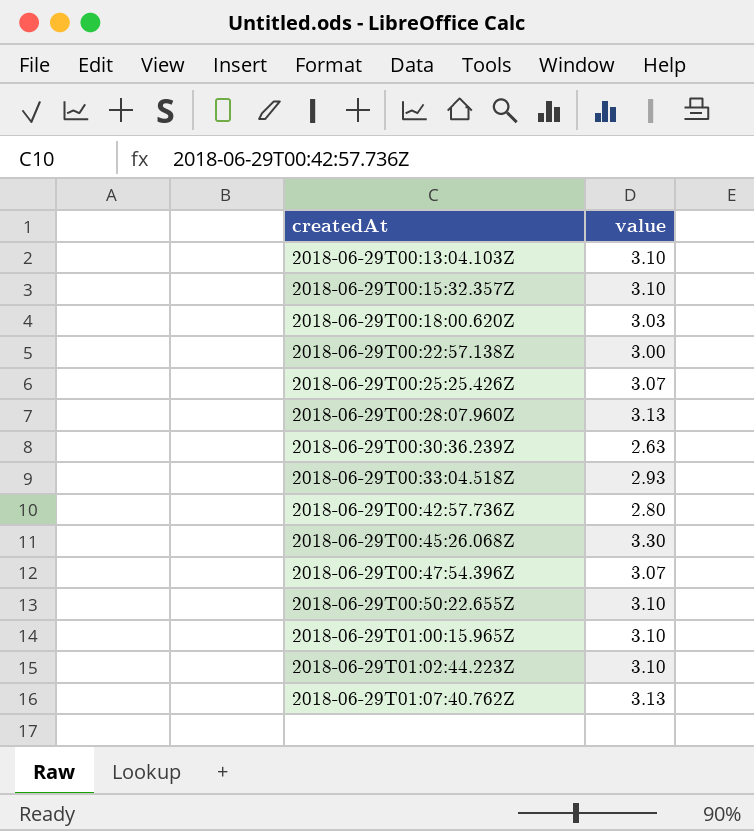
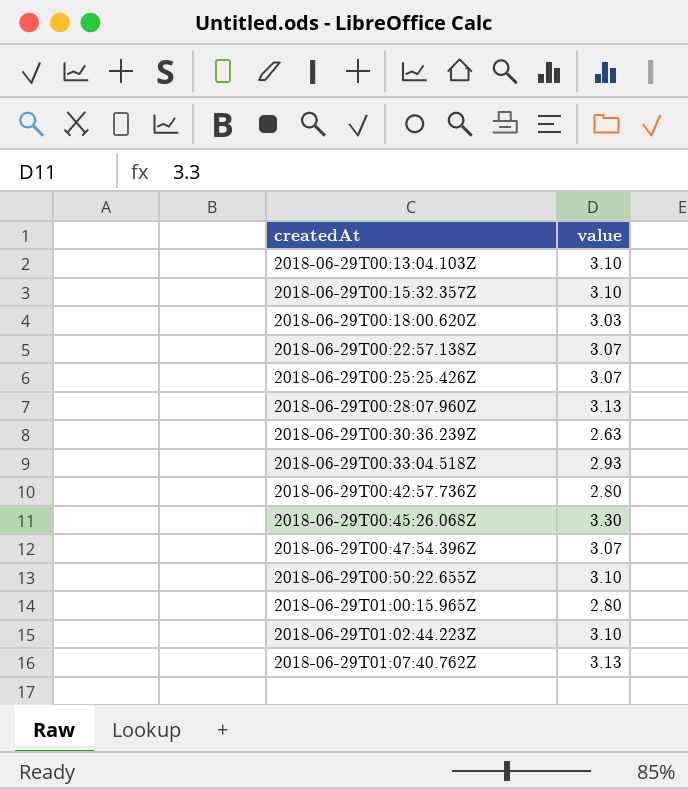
2018-06-29T00:22:57.138Z | value: 3.00 -> 3.07
2018-06-29T01:00:15.965Z | value: 3.10 -> 2.80

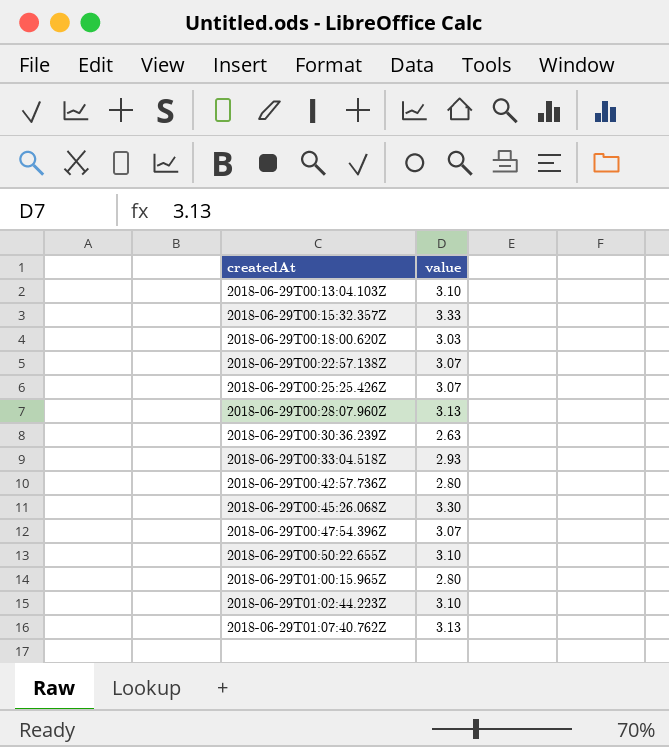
2018-06-29T00:15:32.357Z | value: 3.10 -> 3.33

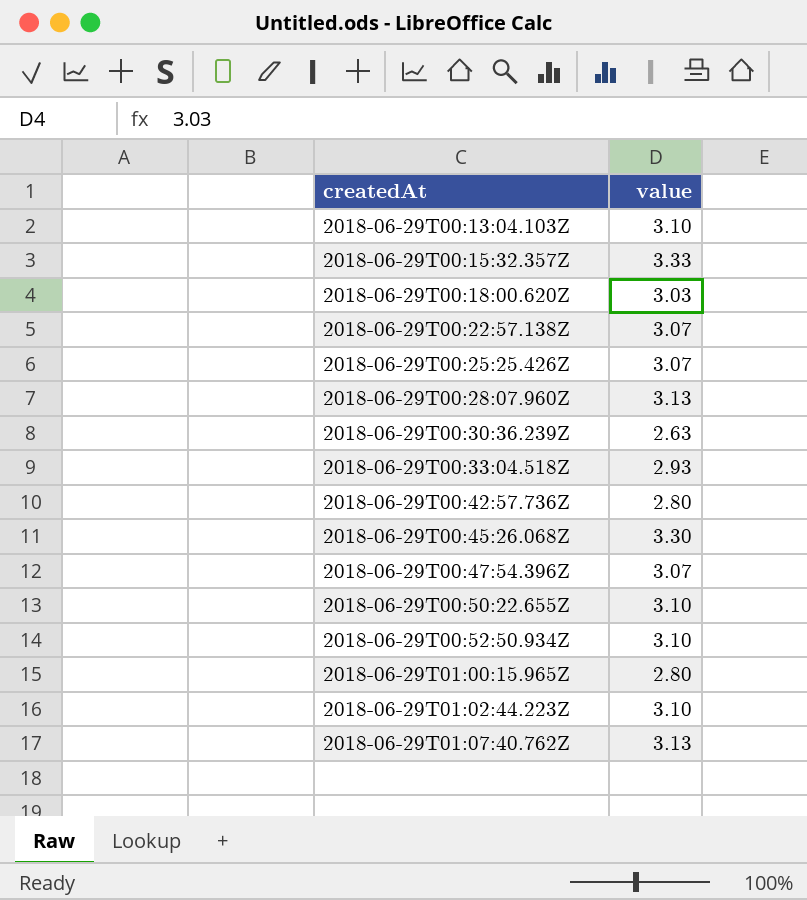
row 2018-06-29T00:52:50.934Z: none -> 3.10

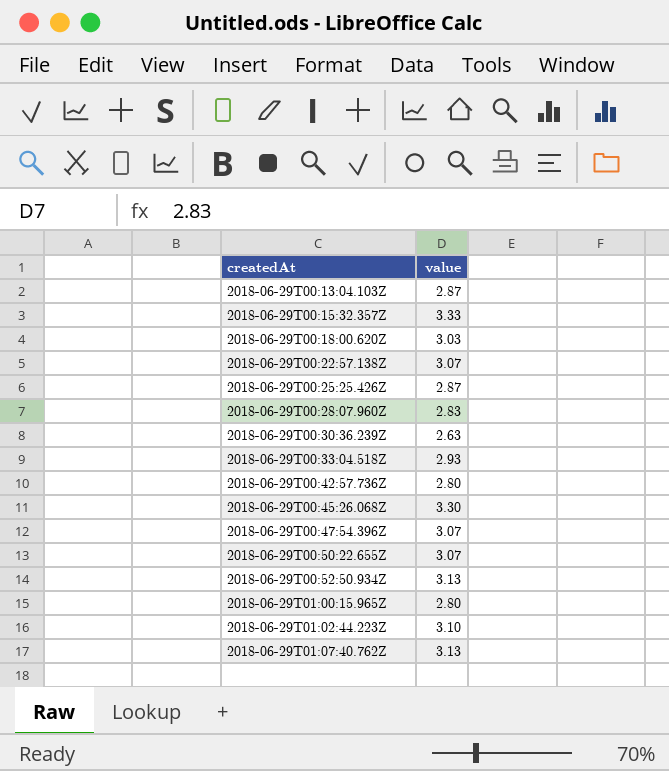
2018-06-29T00:13:04.103Z | value: 3.10 -> 2.87
2018-06-29T00:25:25.426Z | value: 3.07 -> 2.87
2018-06-29T00:28:07.960Z | value: 3.13 -> 2.83
2018-06-29T00:50:22.655Z | value: 3.10 -> 3.07
2018-06-29T00:52:50.934Z | value: 3.10 -> 3.13

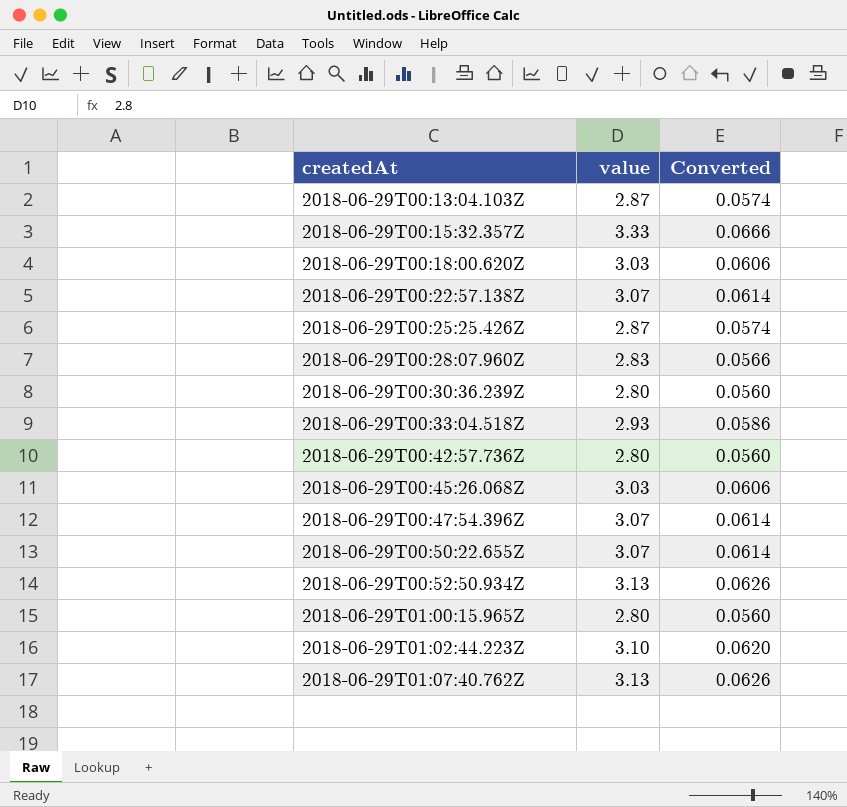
column Converted | formula: none -> [value] * 0.02
2018-06-29T00:30:36.239Z | value: 2.63 -> 2.80
2018-06-29T00:45:26.068Z | value: 3.30 -> 3.03

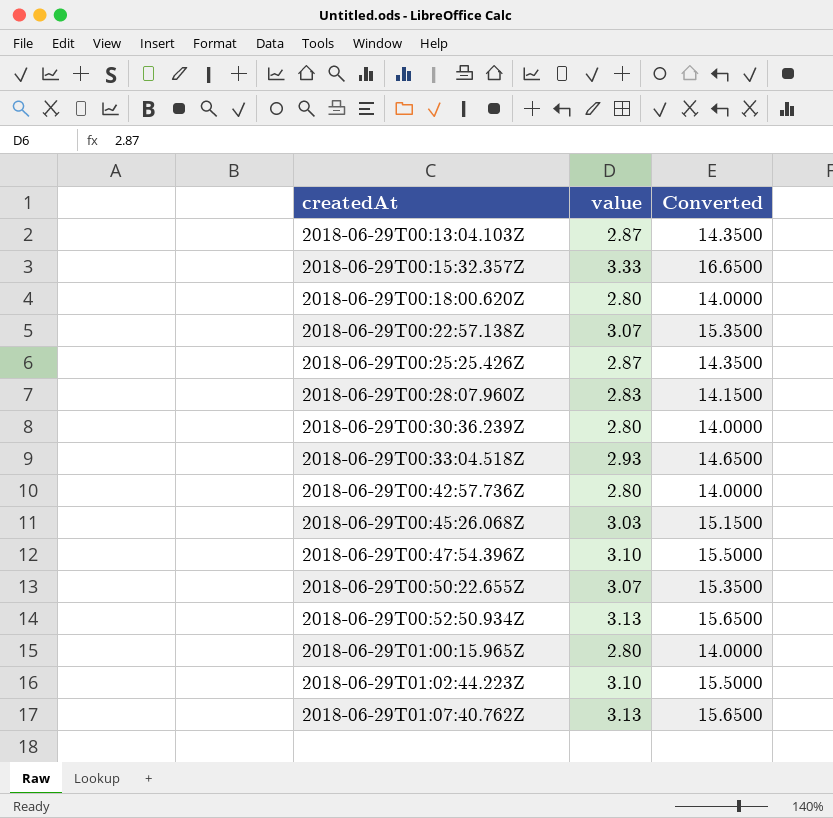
column Converted | formula: [value] * 0.02 -> [value] * 5
2018-06-29T00:18:00.620Z | value: 3.03 -> 2.80
2018-06-29T00:47:54.396Z | value: 3.07 -> 3.10

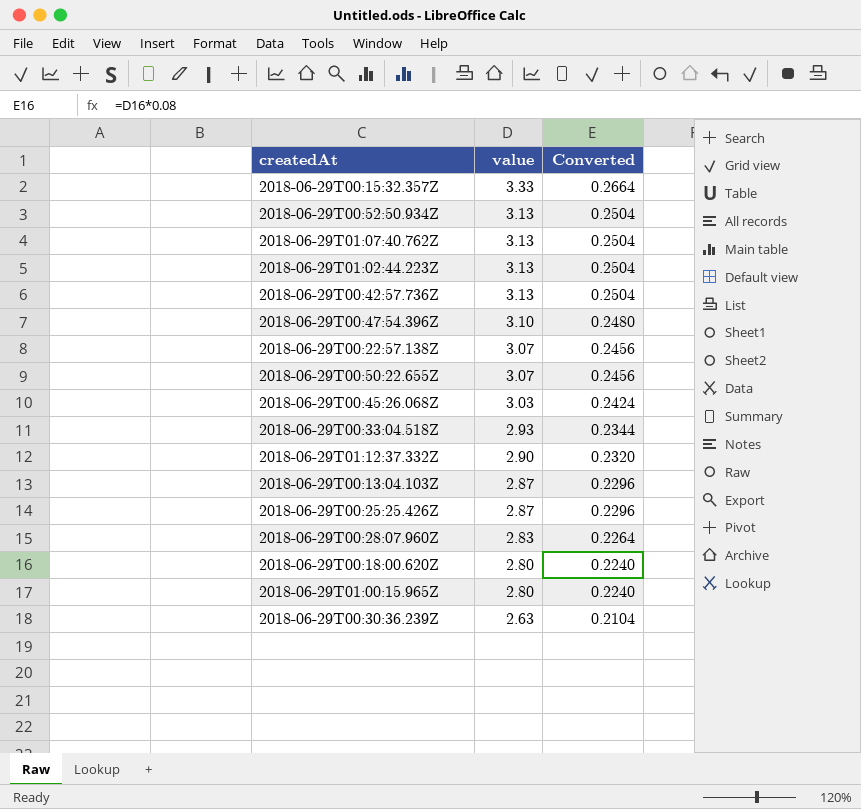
row order: createdAt ascending -> value descending
column Converted | formula: [value] * 5 -> [value] * 0.08
2018-06-29T01:02:44.223Z | value: 3.10 -> 3.13
2018-06-29T00:42:57.736Z | value: 2.80 -> 3.13
row 2018-06-29T01:12:37.332Z: none -> 2.90 | 0.2320
2018-06-29T00:30:36.239Z | value: 2.80 -> 2.63

